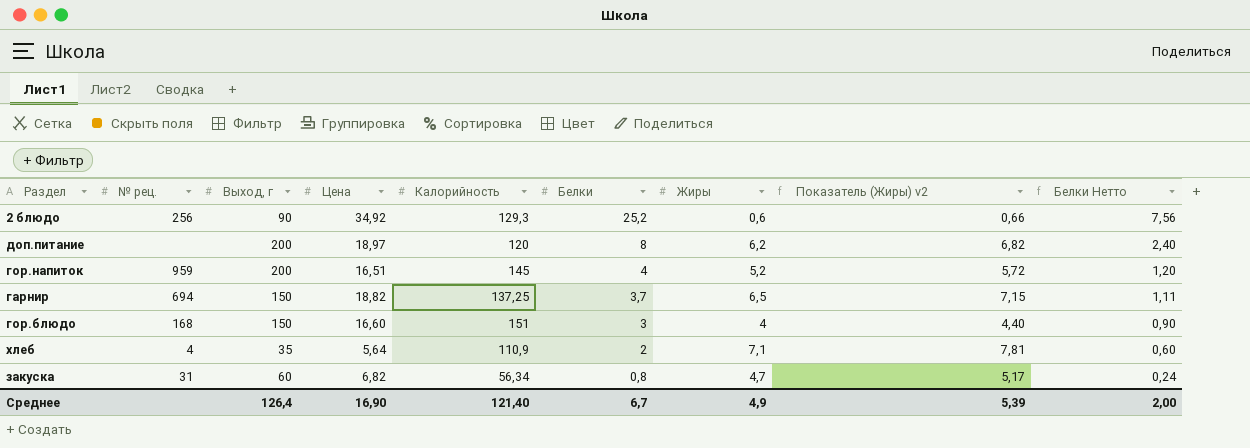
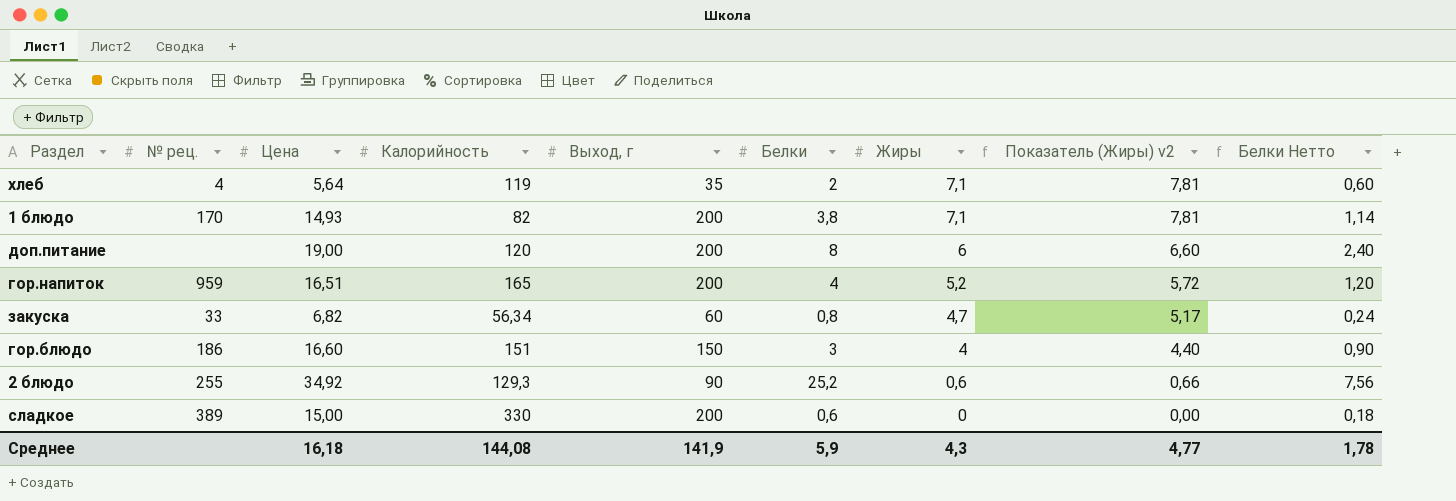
row order: Белки descending -> Жиры descending
column Выход, г | position: 3 -> 5
row гарнир: 694 | 150 | 18,82 | 137,25 | 3,7 | 6,5 | 7,15 | 1,11 -> none
хлеб | Калорийность: 110,9 -> 119
row 1 блюдо: none -> 170 | 14,93 | 82 | 200 | 3,8 | 7,1 | 7,81 | 1,14
доп.питание | Цена: 18,97 -> 19,00
доп.питание | Жиры: 6,2 -> 6
доп.питание | Показатель (Жиры) v2: 6,82 -> 6,60
гор.напиток | Калорийность: 145 -> 165
закуска | № рец.: 31 -> 33
гор.блюдо | № рец.: 168 -> 186
2 блюдо | № рец.: 256 -> 255
row сладкое: none -> 389 | 15,00 | 330 | 200 | 0,6 | 0 | 0,00 | 0,18
Среднее | Цена: 16,90 -> 16,18
Среднее | Калорийность: 121,40 -> 144,08
Среднее | Выход, г: 126,4 -> 141,9
Среднее | Белки: 6,7 -> 5,9
Среднее | Жиры: 4,9 -> 4,3
Среднее | Показатель (Жиры) v2: 5,39 -> 4,77
Среднее | Белки Нетто: 2,00 -> 1,78

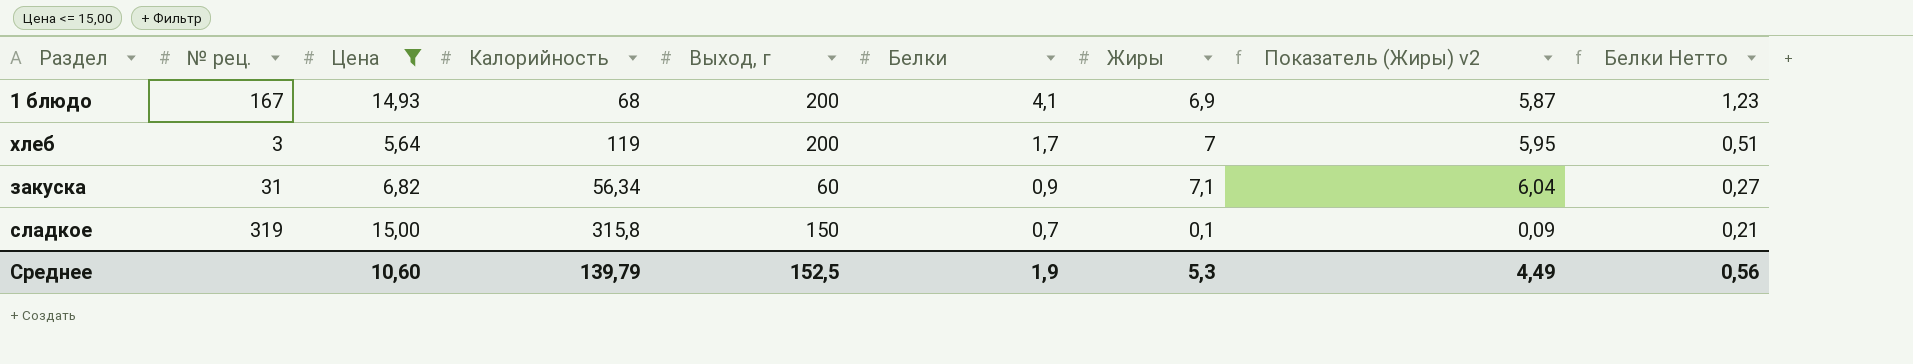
filter: none -> Цена <= 15,00
row order: Жиры descending -> Белки descending
column Показатель (Жиры) v2 | formula: [Жиры] * 1,1 -> [Жиры] * 0,85
1 блюдо | № рец.: 170 -> 167
1 блюдо | Калорийность: 82 -> 68
1 блюдо | Белки: 3,8 -> 4,1
1 блюдо | Жиры: 7,1 -> 6,9
1 блюдо | Белки Нетто: 1,14 -> 1,23
хлеб | № рец.: 4 -> 3
хлеб | Выход, г: 35 -> 200
хлеб | Белки: 2 -> 1,7
хлеб | Жиры: 7,1 -> 7
хлеб | Белки Нетто: 0,60 -> 0,51
закуска | № рец.: 33 -> 31
закуска | Белки: 0,8 -> 0,9
закуска | Жиры: 4,7 -> 7,1
закуска | Белки Нетто: 0,24 -> 0,27
сладкое | № рец.: 389 -> 319
сладкое | Калорийность: 330 -> 315,8
сладкое | Выход, г: 200 -> 150
сладкое | Белки: 0,6 -> 0,7
сладкое | Жиры: 0 -> 0,1
сладкое | Белки Нетто: 0,18 -> 0,21
Среднее | Цена: 16,18 -> 10,60
Среднее | Калорийность: 144,08 -> 139,79
Среднее | Выход, г: 141,9 -> 152,5
Среднее | Белки: 5,9 -> 1,9
Среднее | Жиры: 4,3 -> 5,3
Среднее | Показатель (Жиры) v2: 4,77 -> 4,49
Среднее | Белки Нетто: 1,78 -> 0,56

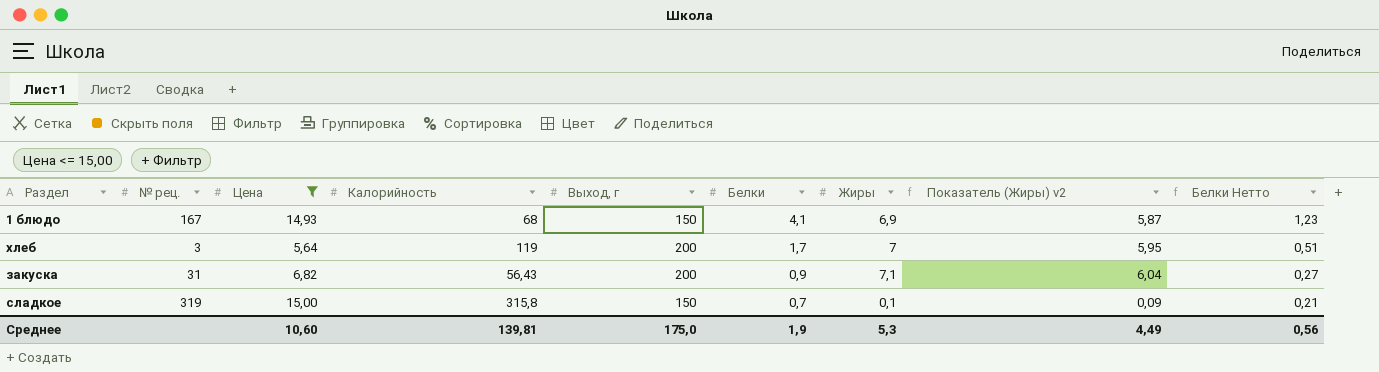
1 блюдо | Выход, г: 200 -> 150
закуска | Калорийность: 56,34 -> 56,43
закуска | Выход, г: 60 -> 200
Среднее | Калорийность: 139,79 -> 139,81
Среднее | Выход, г: 152,5 -> 175,0

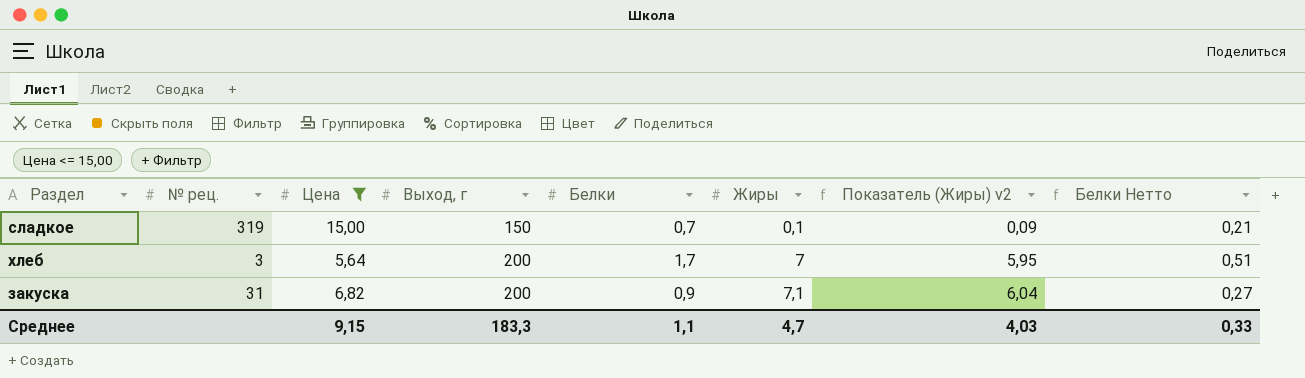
row order: Белки descending -> Выход, г ascending
column Калорийность | position: 4 -> none
row 1 блюдо: 167 | 14,93 | 68 | 150 | 4,1 | 6,9 | 5,87 | 1,23 -> none
Среднее | Цена: 10,60 -> 9,15
Среднее | Выход, г: 175,0 -> 183,3
Среднее | Белки: 1,9 -> 1,1
Среднее | Жиры: 5,3 -> 4,7
Среднее | Показатель (Жиры) v2: 4,49 -> 4,03
Среднее | Белки Нетто: 0,56 -> 0,33

